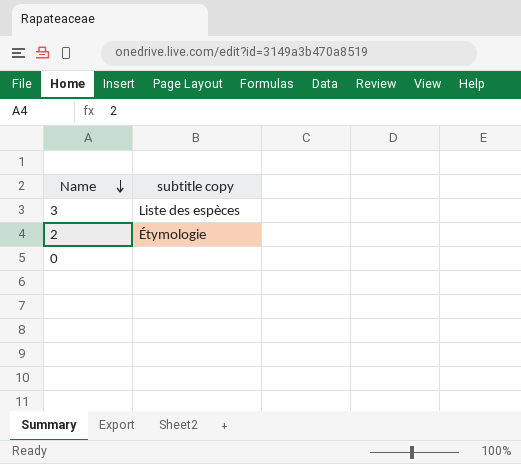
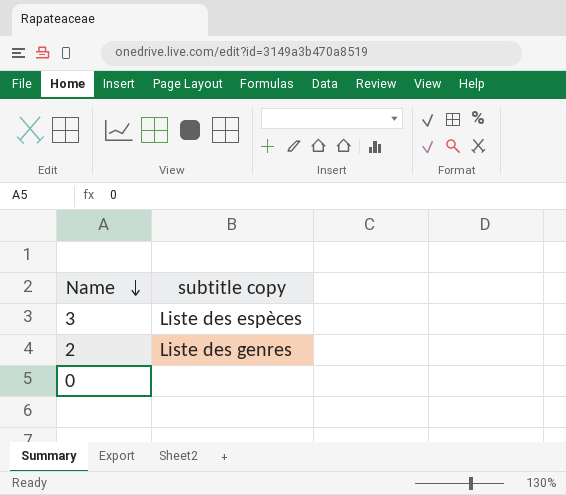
2 | subtitle copy: Étymologie -> Liste des genres

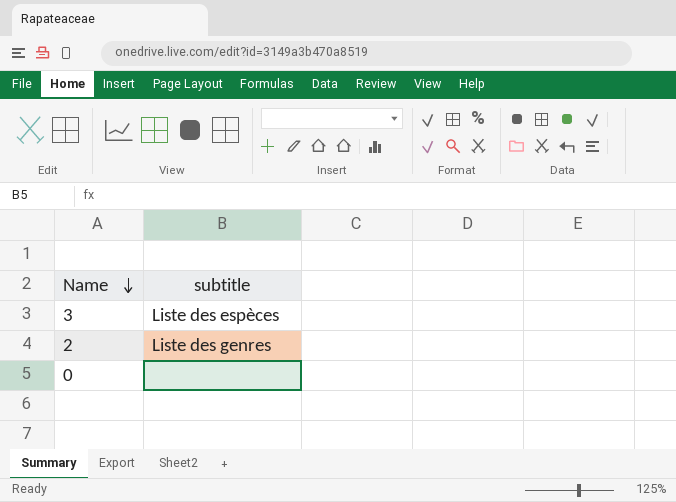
column name: subtitle copy -> subtitle

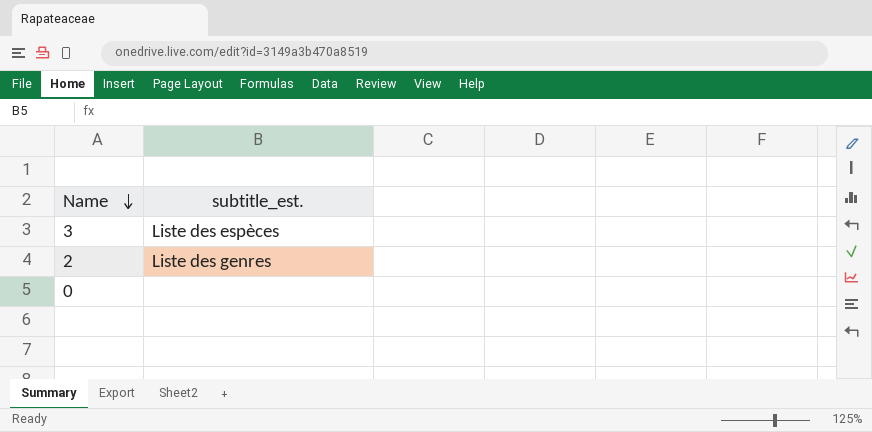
column name: subtitle -> subtitle_est.

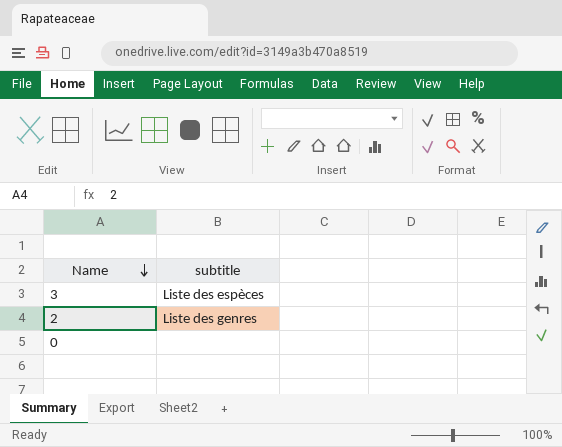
column name: subtitle_est. -> subtitle

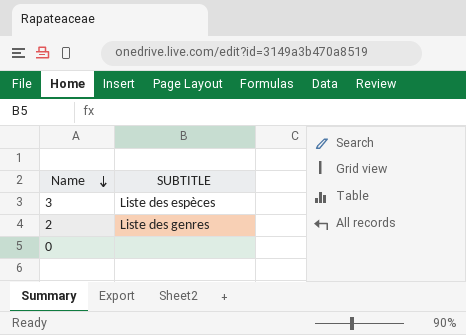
column name: subtitle -> SUBTITLE

